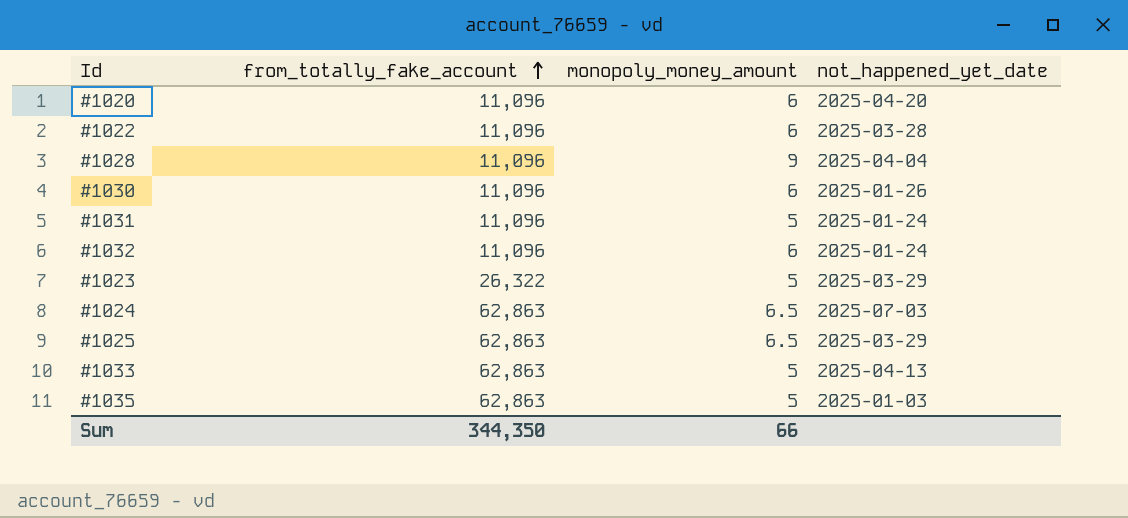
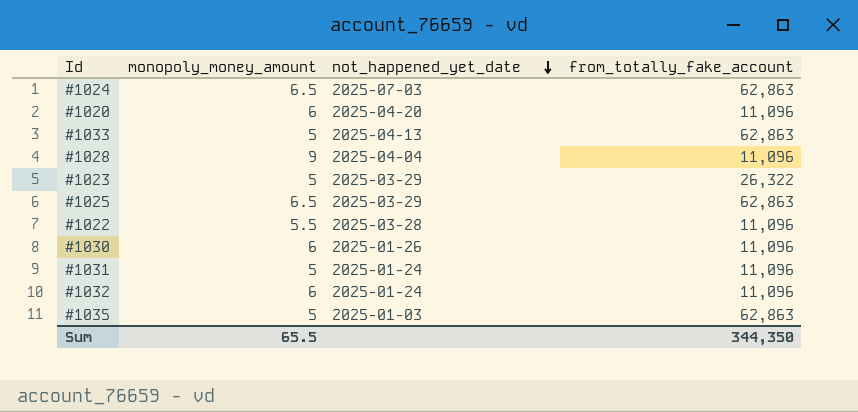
row order: from_totally_fake_account ascending -> not_happened_yet_date descending
column from_totally_fake_account | position: 2 -> 4
#1022 | monopoly_money_amount: 6 -> 5.5
Sum | monopoly_money_amount: 66 -> 65.5

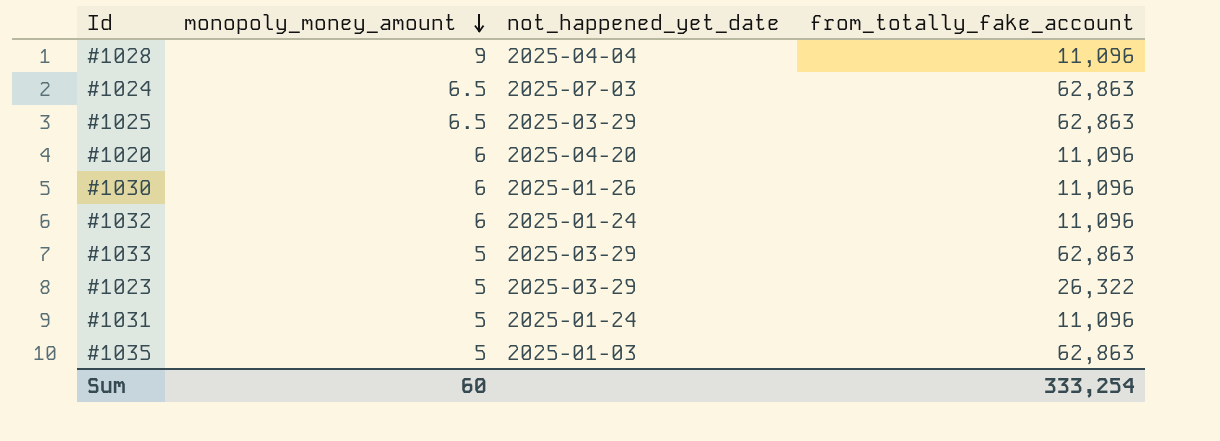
row order: not_happened_yet_date descending -> monopoly_money_amount descending
row #1022: 5.5 | 2025-03-28 | 11,096 -> none
#1033 | not_happened_yet_date: 2025-04-13 -> 2025-03-29
Sum | monopoly_money_amount: 65.5 -> 60
Sum | from_totally_fake_account: 344,350 -> 333,254

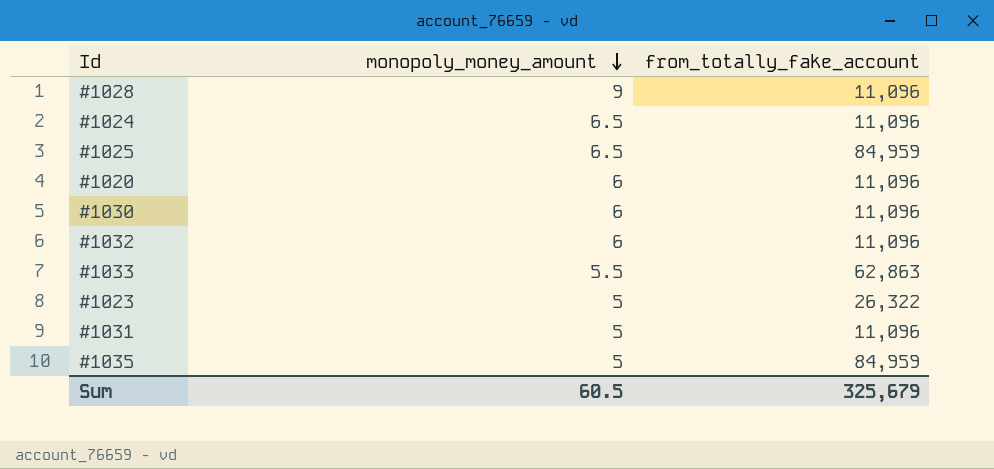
column not_happened_yet_date | position: 3 -> none
#1024 | from_totally_fake_account: 62,863 -> 11,096
#1025 | from_totally_fake_account: 62,863 -> 84,959
#1033 | monopoly_money_amount: 5 -> 5.5
#1035 | from_totally_fake_account: 62,863 -> 84,959
Sum | monopoly_money_amount: 60 -> 60.5
Sum | from_totally_fake_account: 333,254 -> 325,679

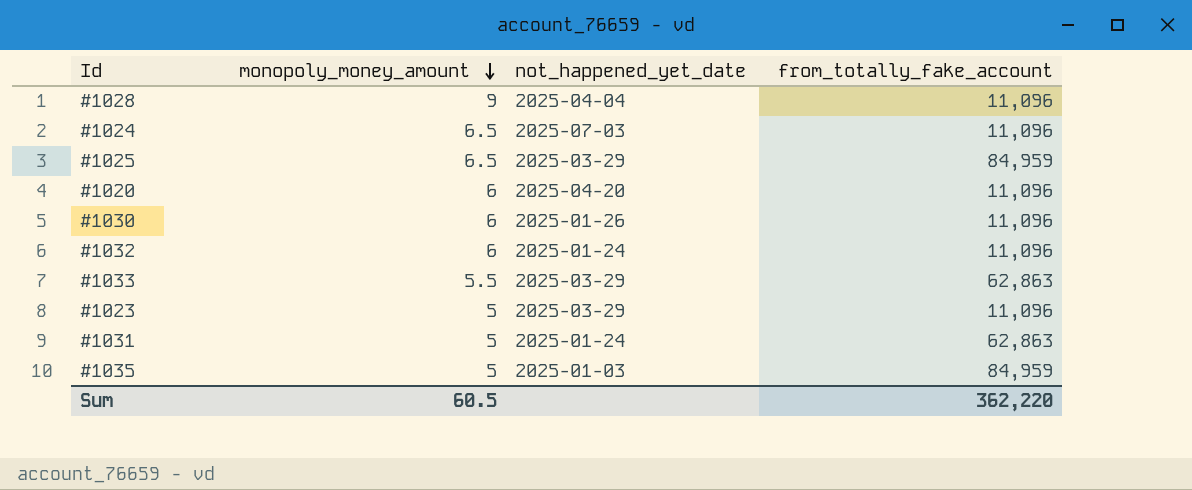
column not_happened_yet_date | position: none -> 3
#1023 | from_totally_fake_account: 26,322 -> 11,096
#1031 | from_totally_fake_account: 11,096 -> 62,863
Sum | from_totally_fake_account: 325,679 -> 362,220

